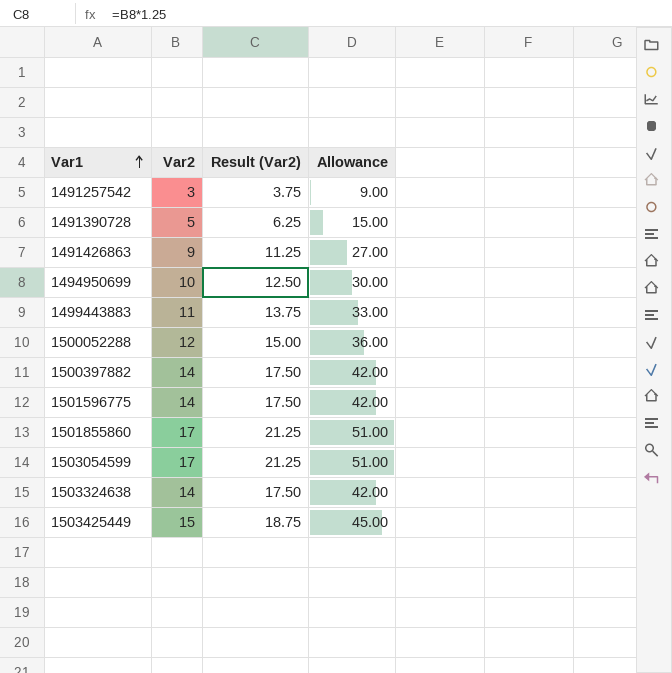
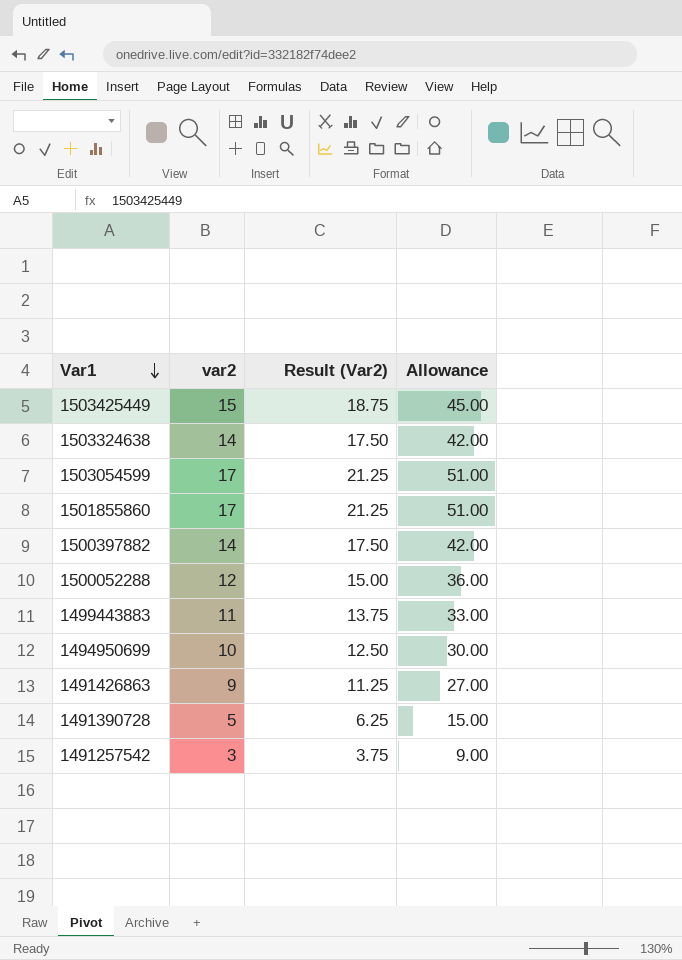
row order: Var1 ascending -> Var1 descending
column name: Var2 -> var2
row 1501596775: 14 | 17.50 | 42.00 -> none

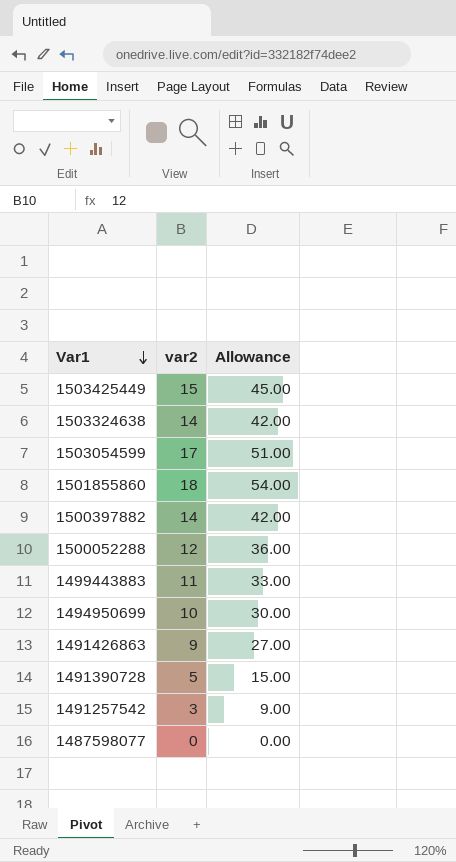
column Result (Var2) | formula: [var2] * 1.25 -> none
1501855860 | var2: 17 -> 18
1501855860 | Allowance: 51.00 -> 54.00
row 1487598077: none -> 0 | 0.00

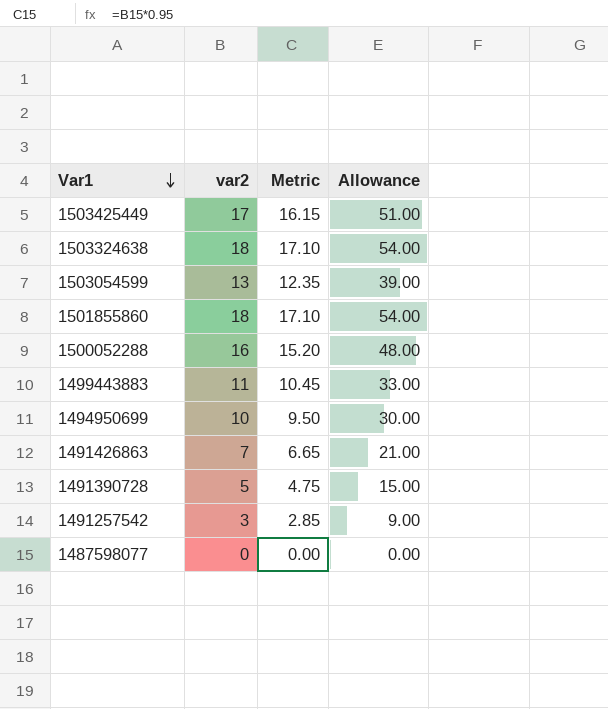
column Metric | formula: none -> [var2] * 0.95
row 1500397882: 14 | 42.00 -> none
1503425449 | var2: 15 -> 17
1503425449 | Allowance: 45.00 -> 51.00
1503324638 | var2: 14 -> 18
1503324638 | Allowance: 42.00 -> 54.00
1503054599 | var2: 17 -> 13
1503054599 | Allowance: 51.00 -> 39.00
1500052288 | var2: 12 -> 16
1500052288 | Allowance: 36.00 -> 48.00
1491426863 | var2: 9 -> 7
1491426863 | Allowance: 27.00 -> 21.00

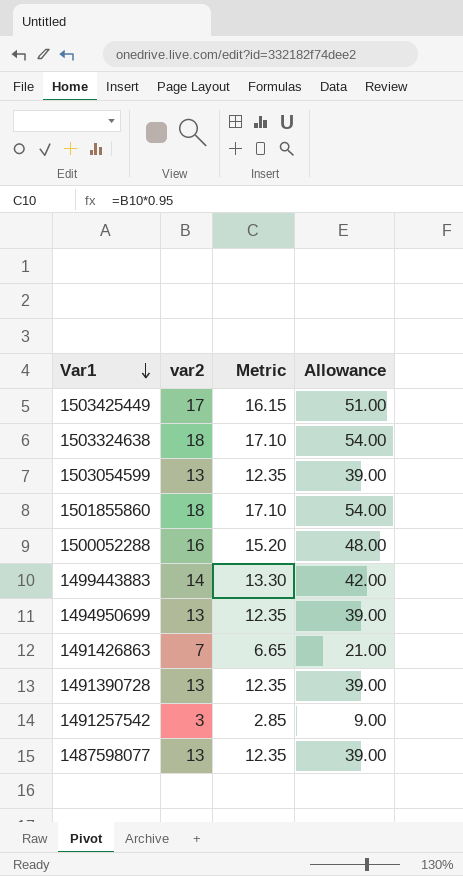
1499443883 | var2: 11 -> 14
1499443883 | Metric: 10.45 -> 13.30
1499443883 | Allowance: 33.00 -> 42.00
1494950699 | var2: 10 -> 13
1494950699 | Metric: 9.50 -> 12.35
1494950699 | Allowance: 30.00 -> 39.00
1491390728 | var2: 5 -> 13
1491390728 | Metric: 4.75 -> 12.35
1491390728 | Allowance: 15.00 -> 39.00
1487598077 | var2: 0 -> 13
1487598077 | Metric: 0.00 -> 12.35
1487598077 | Allowance: 0.00 -> 39.00

